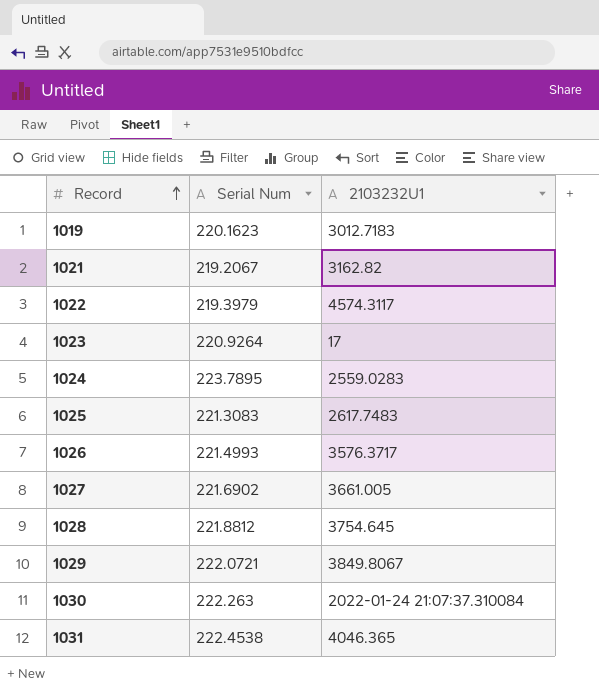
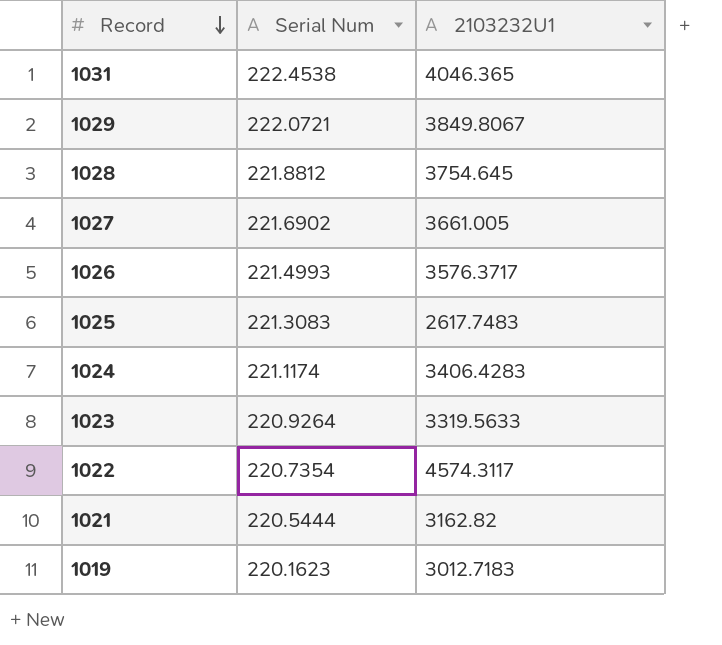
row order: Record ascending -> Record descending
row 1030: 222.263 | 2022-01-24 21:07:37.310084 -> none
1024 | Serial Num: 223.7895 -> 221.1174
1024 | 2103232U1: 2559.0283 -> 3406.4283
1023 | 2103232U1: 17 -> 3319.5633
1022 | Serial Num: 219.3979 -> 220.7354
1021 | Serial Num: 219.2067 -> 220.5444

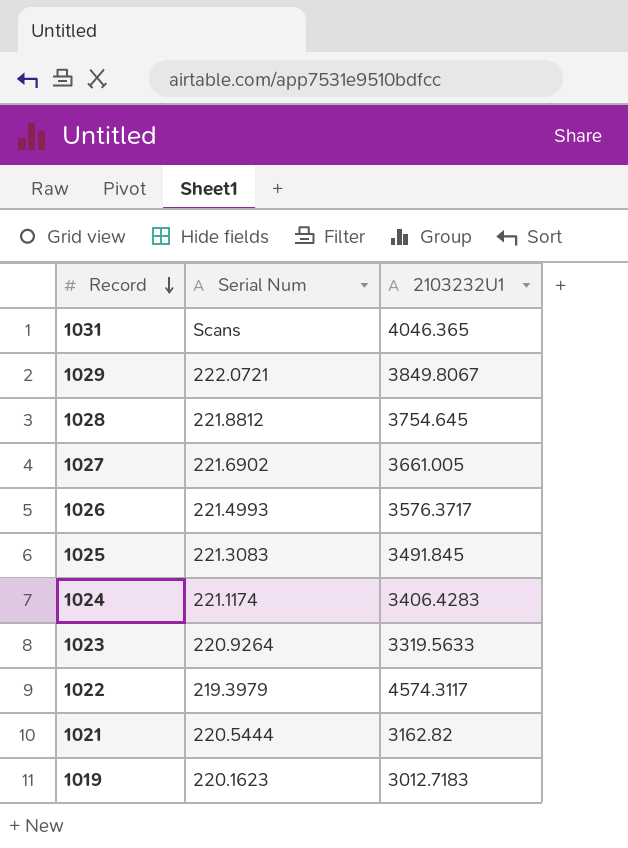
1031 | Serial Num: 222.4538 -> Scans
1025 | 2103232U1: 2617.7483 -> 3491.845
1022 | Serial Num: 220.7354 -> 219.3979

